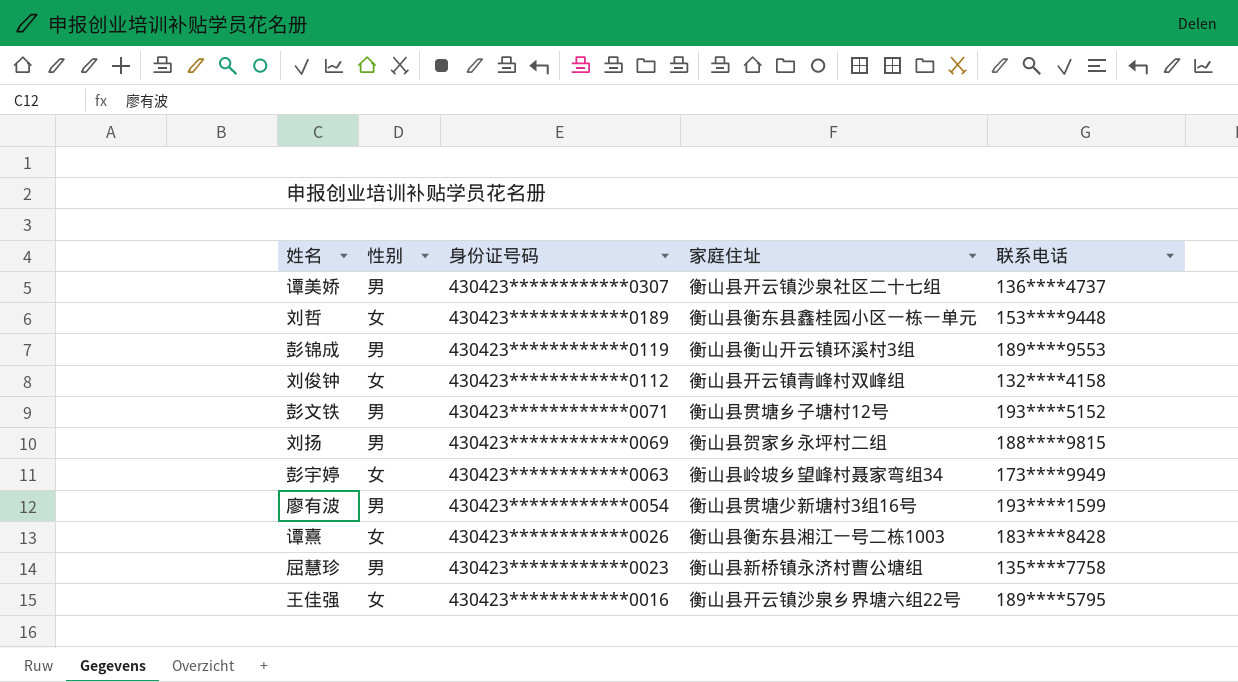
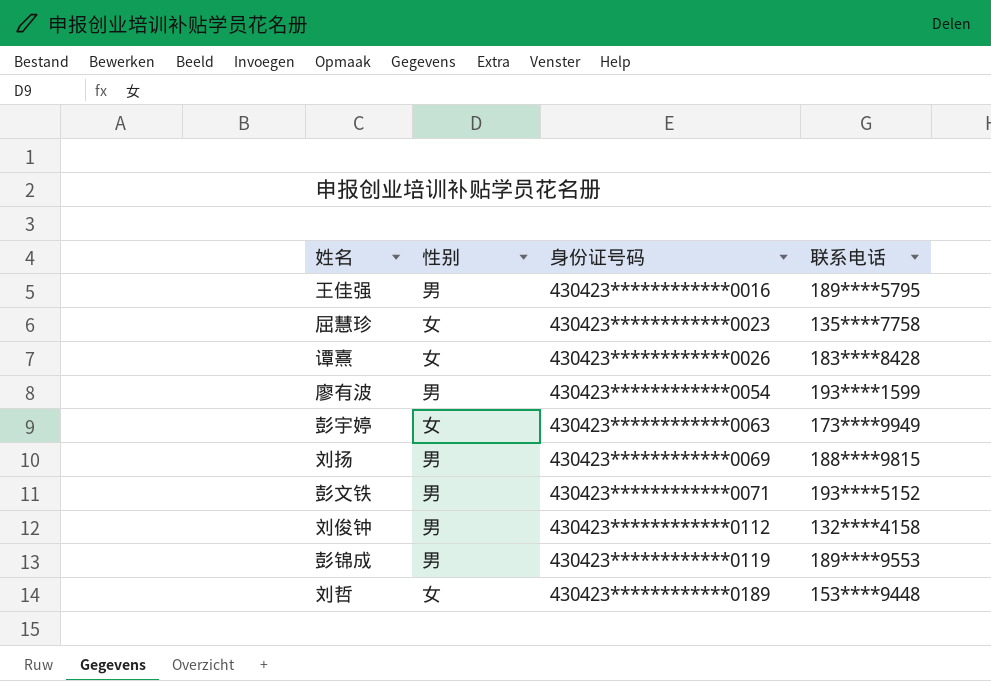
row order: 身份证号码 descending -> 身份证号码 ascending
column 家庭住址 | position: 4 -> none
row 谭美娇: 男 | 430423************0307 | 衡山县开云镇沙泉社区二十七组 | 136****4737 -> none
王佳强 | 性别: 女 -> 男
屈慧珍 | 性别: 男 -> 女
刘俊钟 | 性别: 女 -> 男

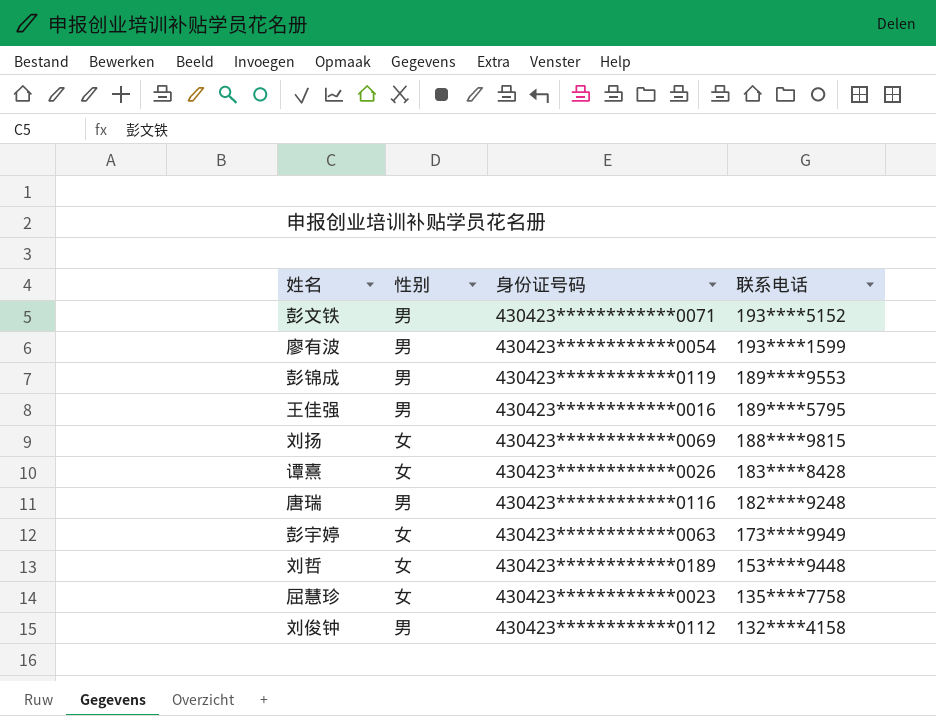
row order: 身份证号码 ascending -> 联系电话 descending
刘扬 | 性别: 男 -> 女
row 唐瑞: none -> 男 | 430423************0116 | 182****9248

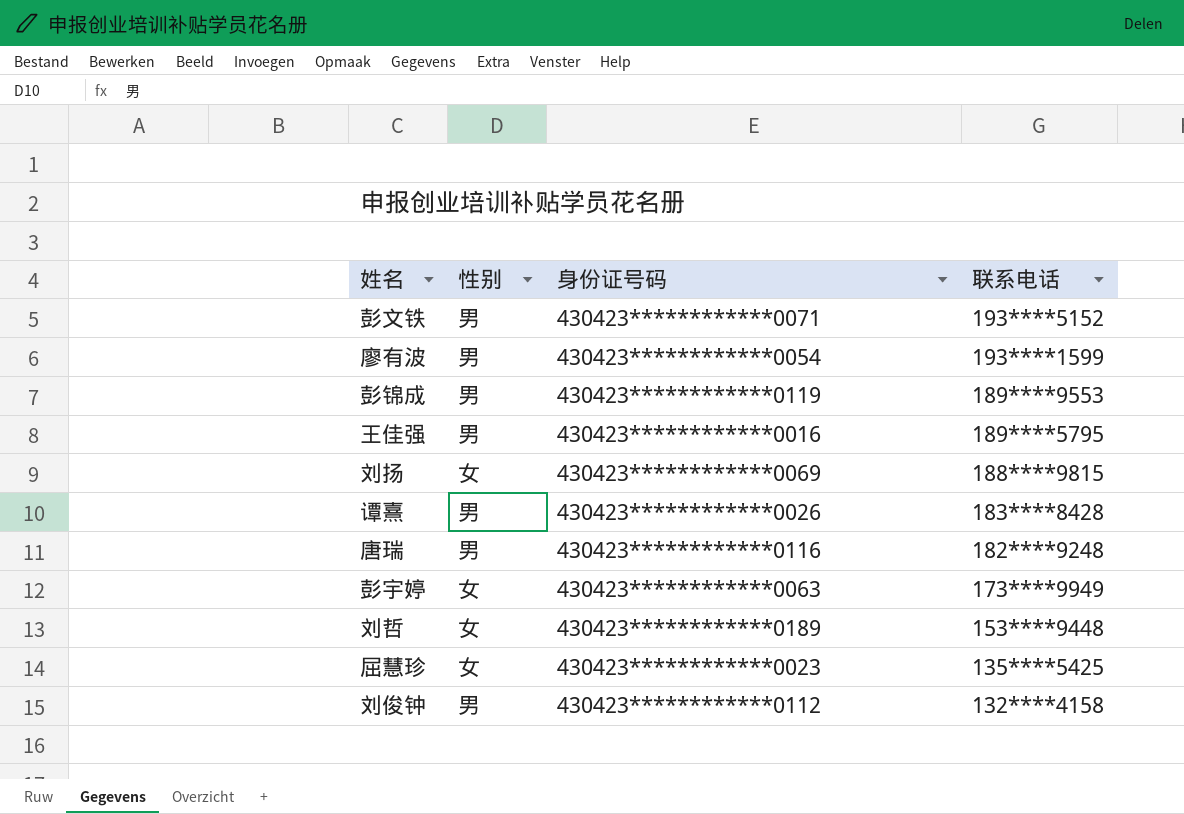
谭熹 | 性别: 女 -> 男
屈慧珍 | 联系电话: 135****7758 -> 135****5425

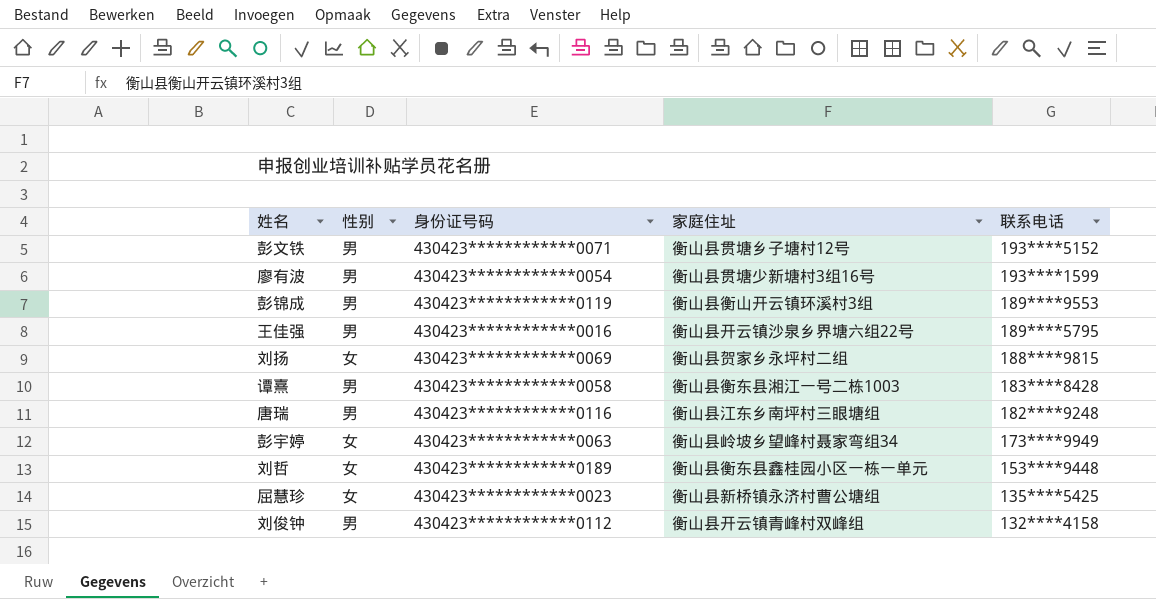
column 家庭住址 | position: none -> 4
谭熹 | 身份证号码: 430423************0026 -> 430423************0058

